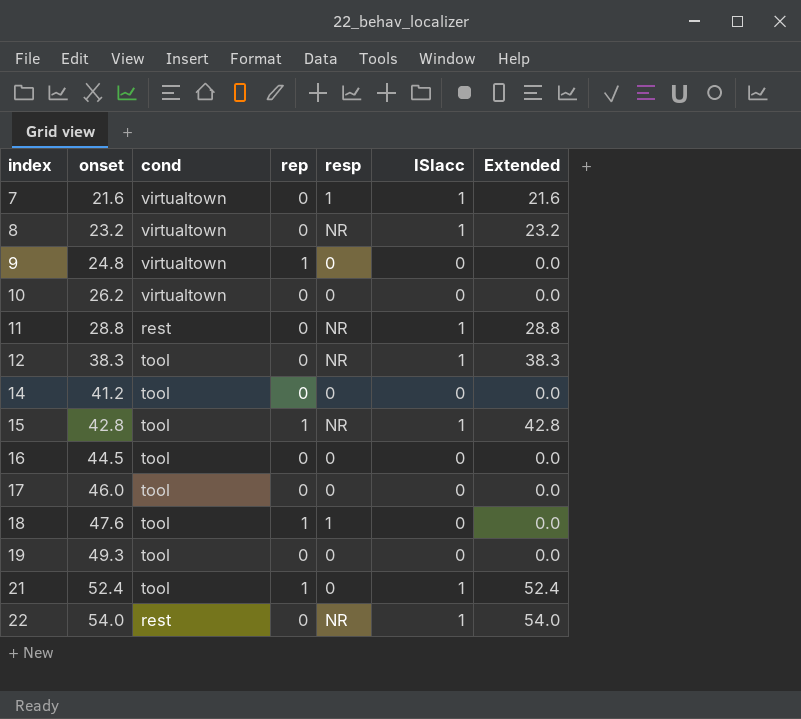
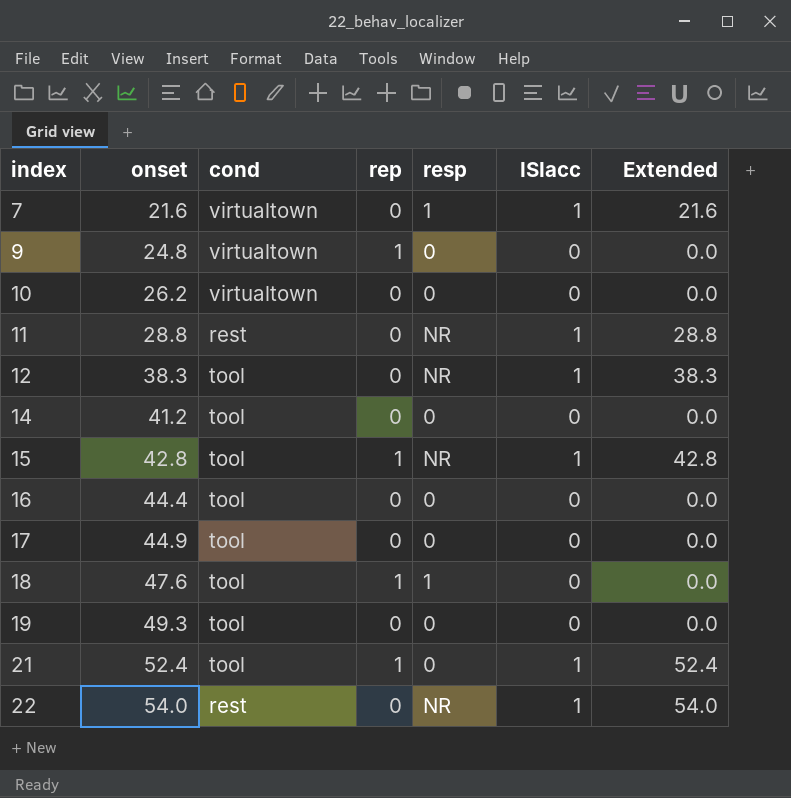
row 8: 23.2 | virtualtown | 0 | NR | 1 | 23.2 -> none
16 | onset: 44.5 -> 44.4
17 | onset: 46.0 -> 44.9

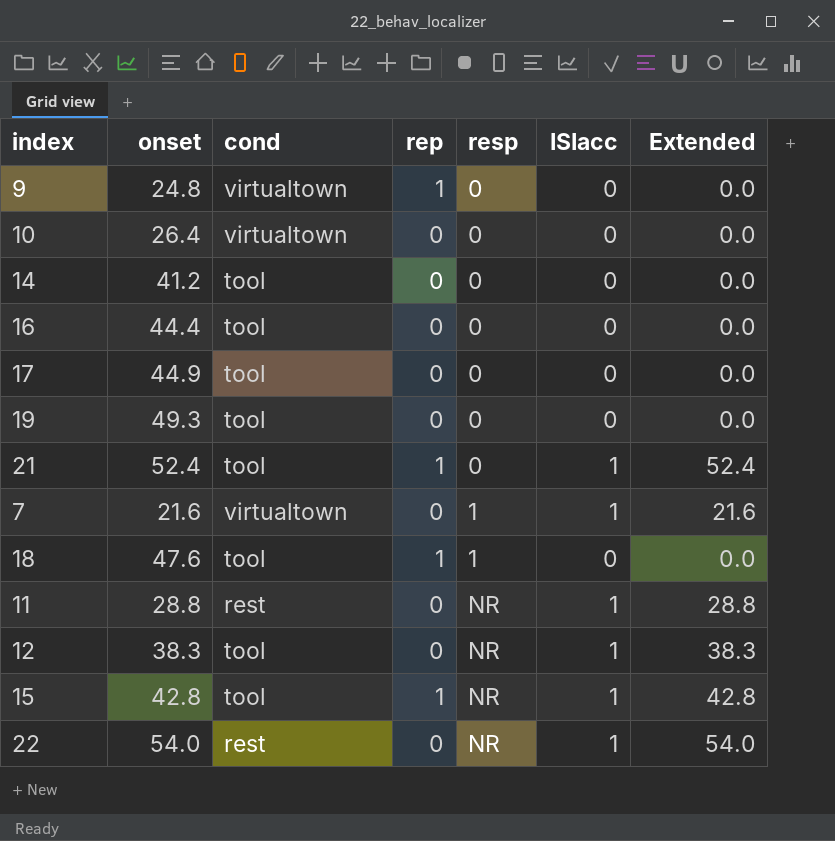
row order: index ascending -> resp ascending
10 | onset: 26.2 -> 26.4

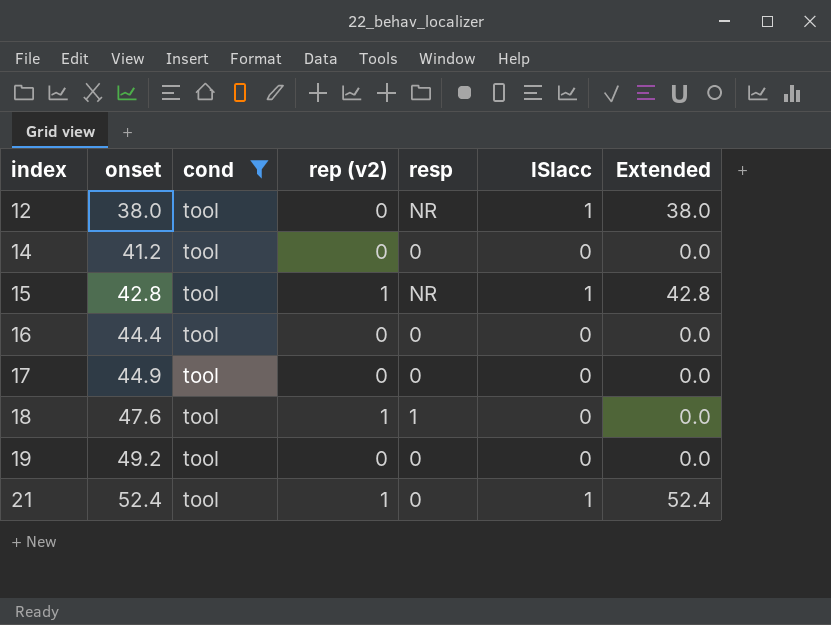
filter: none -> cond = tool
row order: resp ascending -> index ascending
column name: rep -> rep (v2)
12 | onset: 38.3 -> 38.0
12 | Extended: 38.3 -> 38.0
19 | onset: 49.3 -> 49.2

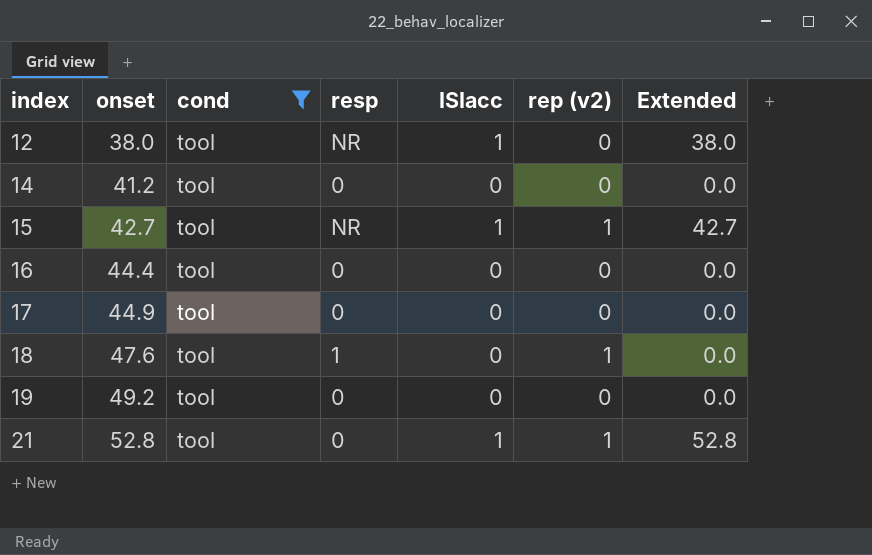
column rep (v2) | position: 4 -> 6
15 | onset: 42.8 -> 42.7
15 | Extended: 42.8 -> 42.7
21 | onset: 52.4 -> 52.8
21 | Extended: 52.4 -> 52.8

